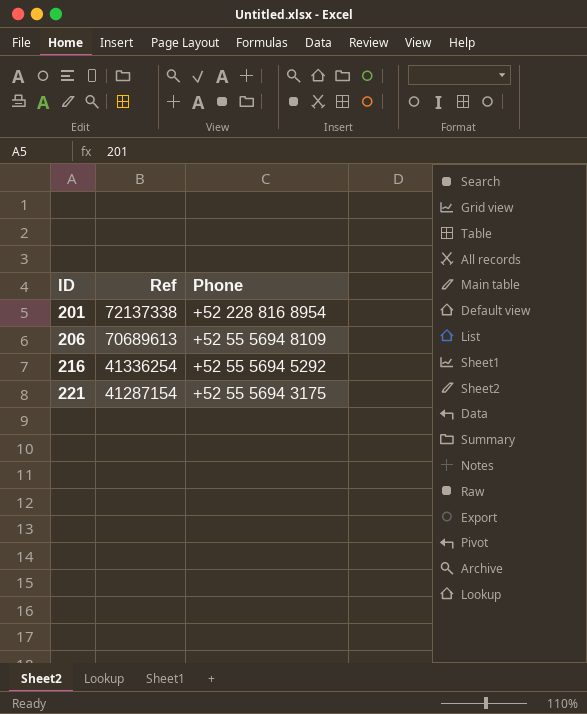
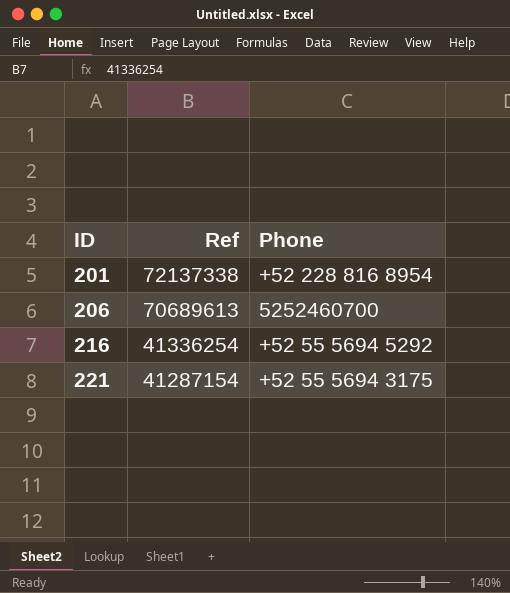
206 | Phone: +52 55 5694 8109 -> 5252460700

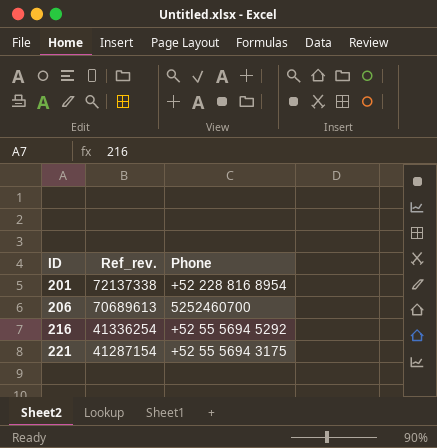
column name: Ref -> Ref_rev.

